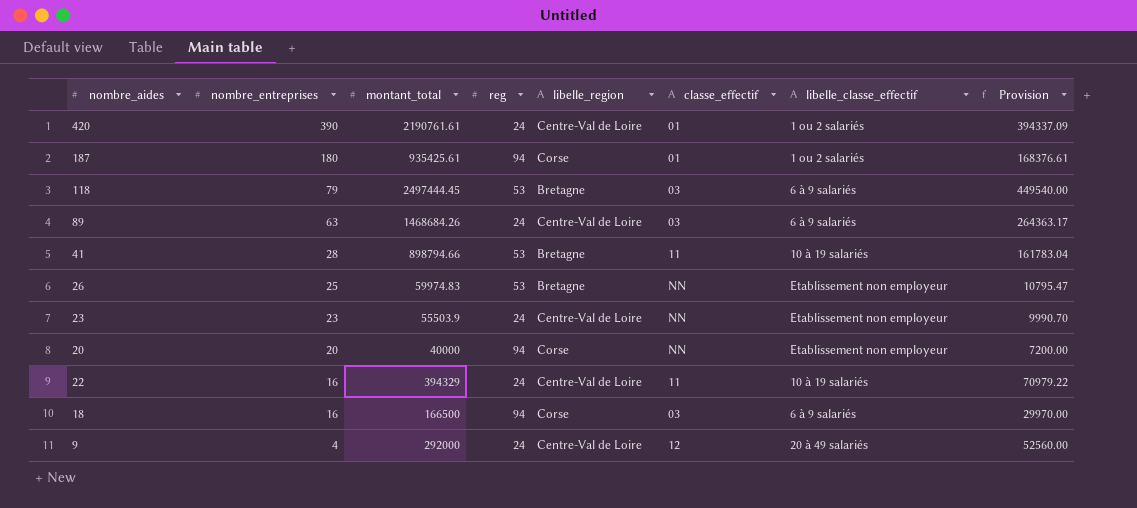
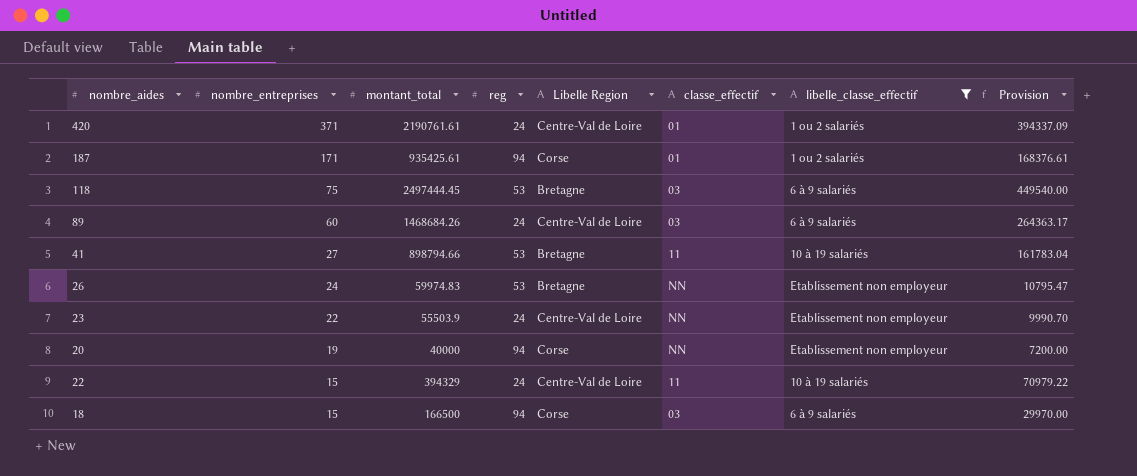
filter: none -> libelle_classe_effectif != 20 à 49 salariés
column name: libelle_region -> Libelle Region
420 | nombre_entreprises: 390 -> 371
187 | nombre_entreprises: 180 -> 171
118 | nombre_entreprises: 79 -> 75
89 | nombre_entreprises: 63 -> 60
41 | nombre_entreprises: 28 -> 27
26 | nombre_entreprises: 25 -> 24
23 | nombre_entreprises: 23 -> 22
20 | nombre_entreprises: 20 -> 19
22 | nombre_entreprises: 16 -> 15
18 | nombre_entreprises: 16 -> 15

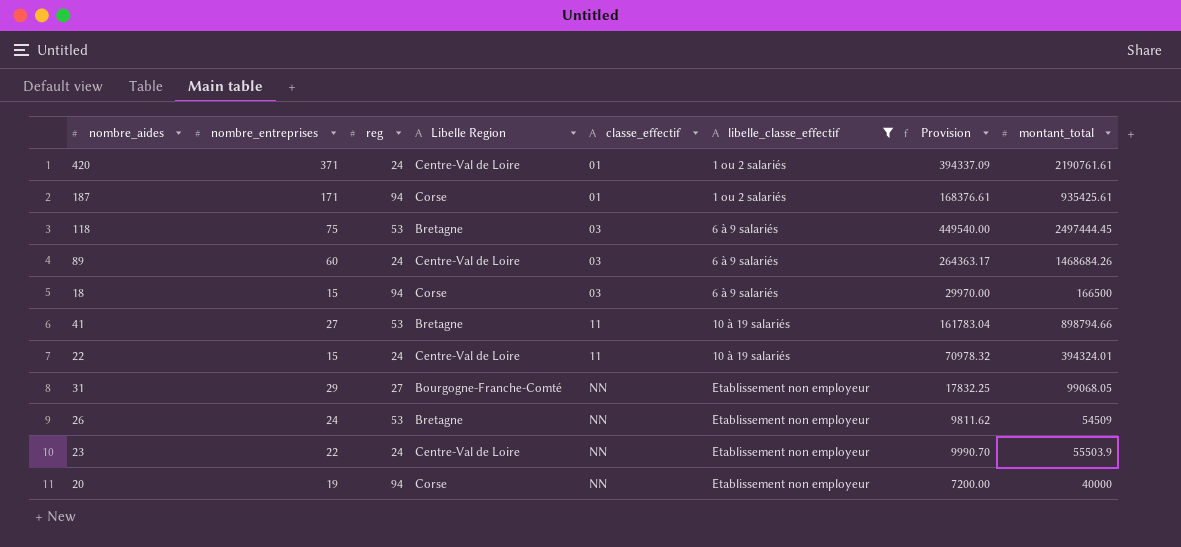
row order: nombre_entreprises descending -> classe_effectif ascending
column montant_total | position: 3 -> 8
22 | Provision: 70979.22 -> 70978.32
22 | montant_total: 394329 -> 394324.01
row 31: none -> 29 | 27 | Bourgogne-Franche-Comté | NN | Etablissement non employeur | 17832.25 | 99068.05
26 | Provision: 10795.47 -> 9811.62
26 | montant_total: 59974.83 -> 54509

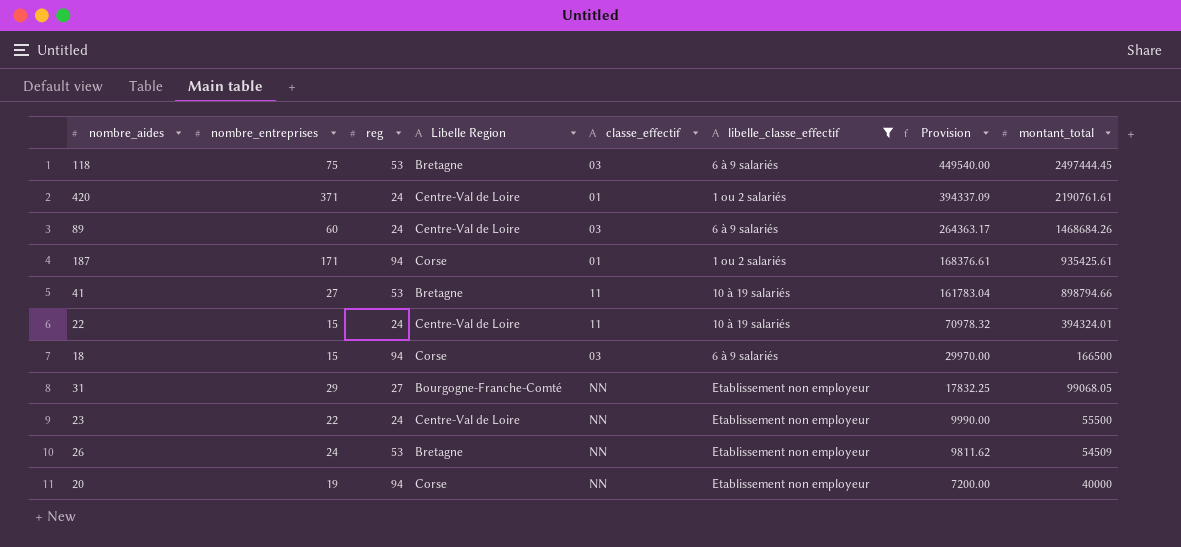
row order: classe_effectif ascending -> Provision descending
23 | Provision: 9990.70 -> 9990.00
23 | montant_total: 55503.9 -> 55500

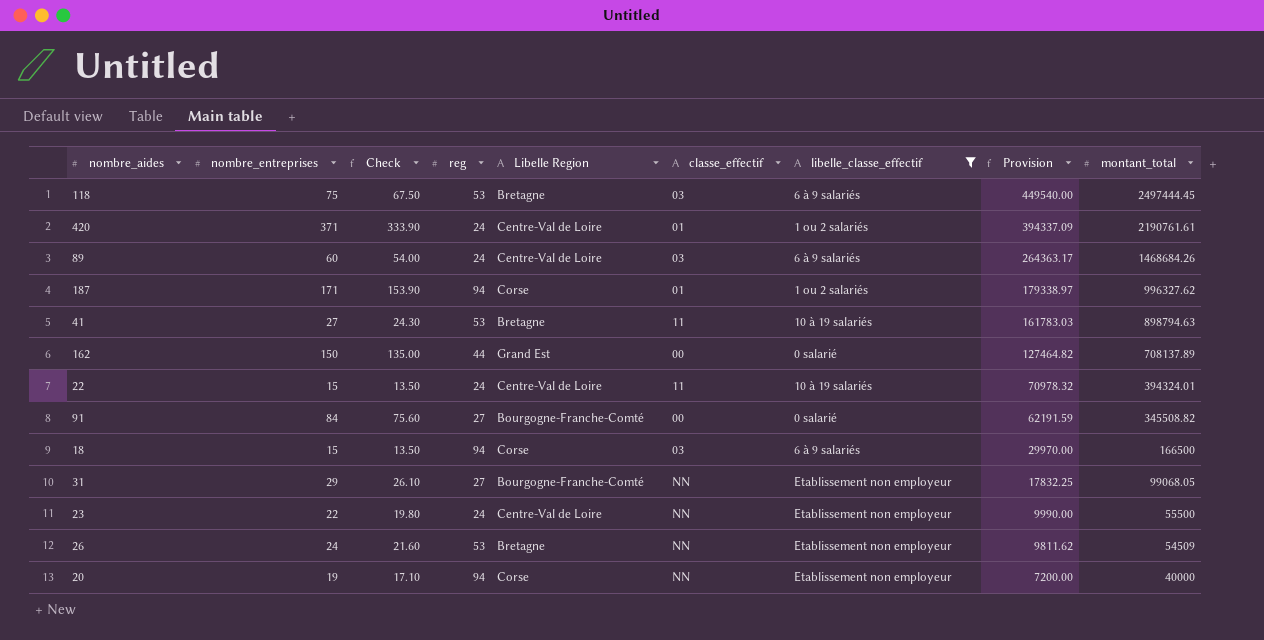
column Check | formula: none -> [nombre_entreprises] * 0.9
187 | Provision: 168376.61 -> 179338.97
187 | montant_total: 935425.61 -> 996327.62
41 | Provision: 161783.04 -> 161783.03
41 | montant_total: 898794.66 -> 898794.63
row 162: none -> 150 | 135.00 | 44 | Grand Est | 00 | 0 salarié | 127464.82 | 708137.89
row 91: none -> 84 | 75.60 | 27 | Bourgogne-Franche-Comté | 00 | 0 salarié | 62191.59 | 345508.82

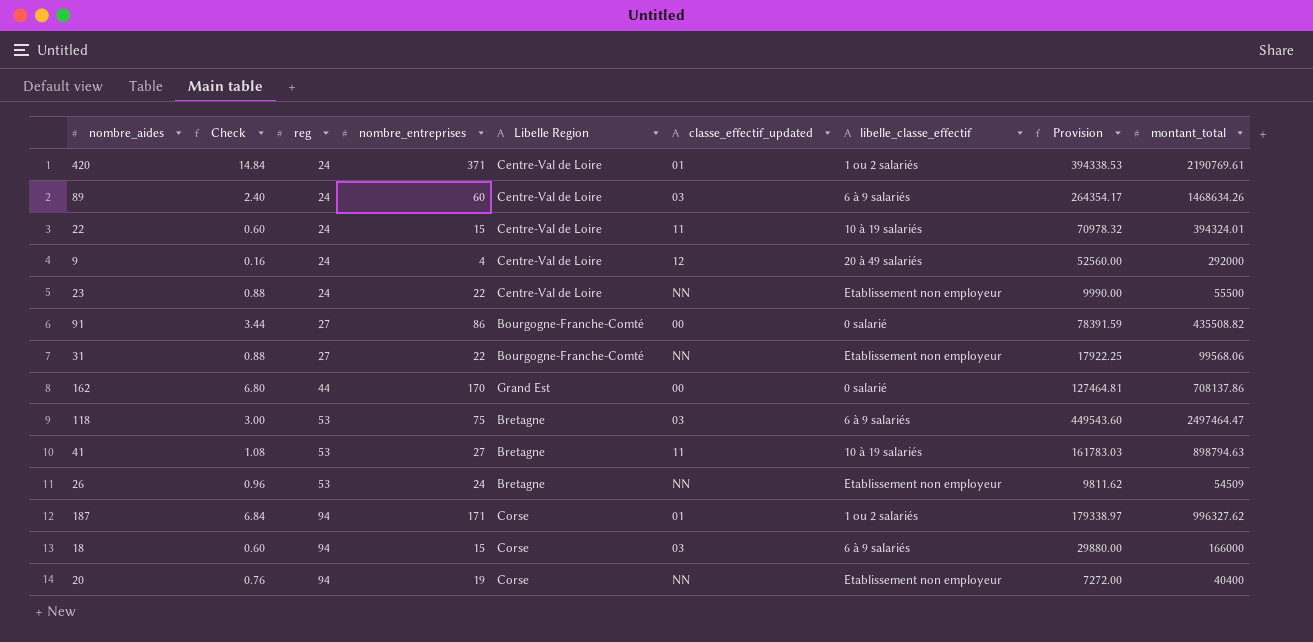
filter: libelle_classe_effectif != 20 à 49 salariés -> none
row order: Provision descending -> reg ascending
column Check | formula: [nombre_entreprises] * 0.9 -> [nombre_entreprises] * 0.04
column nombre_entreprises | position: 2 -> 4
column name: classe_effectif -> classe_effectif_updated
420 | Provision: 394337.09 -> 394338.53
420 | montant_total: 2190761.61 -> 2190769.61
89 | Provision: 264363.17 -> 264354.17
89 | montant_total: 1468684.26 -> 1468634.26
91 | nombre_entreprises: 84 -> 86
91 | Provision: 62191.59 -> 78391.59
91 | montant_total: 345508.82 -> 435508.82
31 | nombre_entreprises: 29 -> 22
31 | Provision: 17832.25 -> 17922.25
31 | montant_total: 99068.05 -> 99568.06
162 | nombre_entreprises: 150 -> 170
162 | Provision: 127464.82 -> 127464.81
162 | montant_total: 708137.89 -> 708137.86
118 | Provision: 449540.00 -> 449543.60
118 | montant_total: 2497444.45 -> 2497464.47
18 | Provision: 29970.00 -> 29880.00
18 | montant_total: 166500 -> 166000
20 | Provision: 7200.00 -> 7272.00
20 | montant_total: 40000 -> 40400

